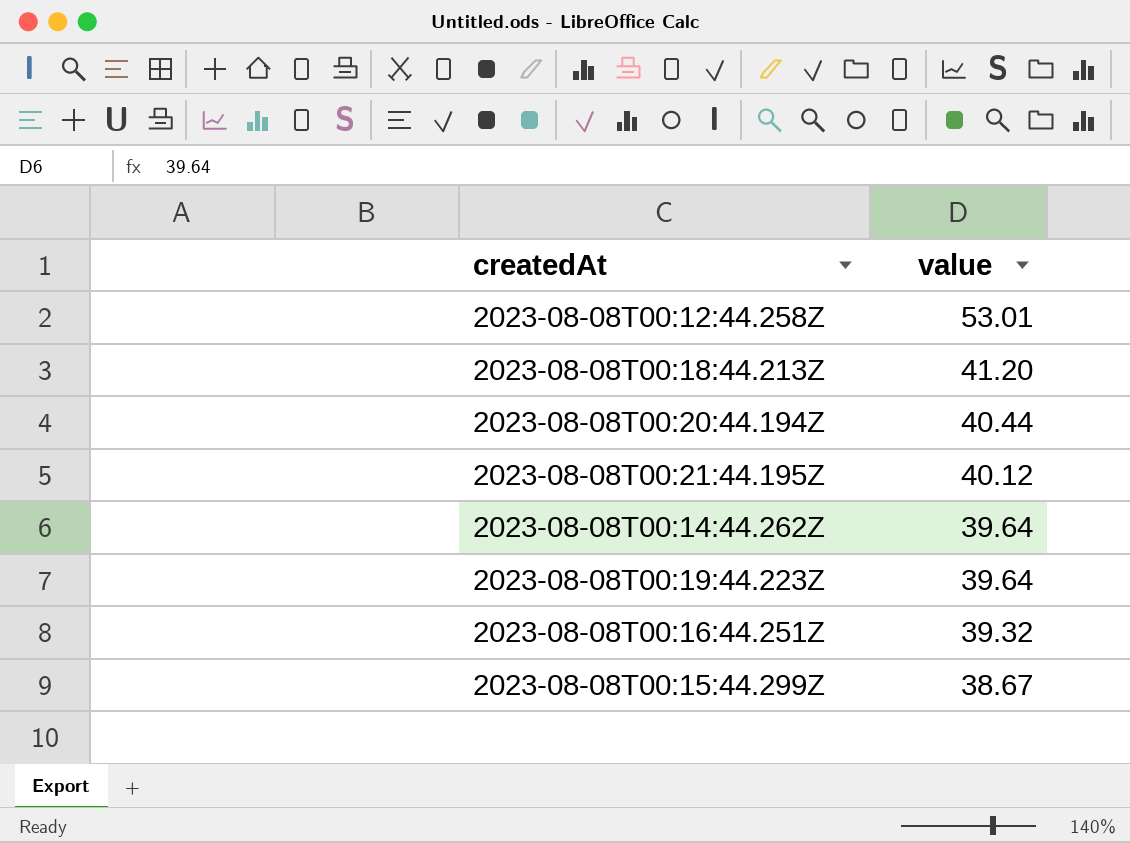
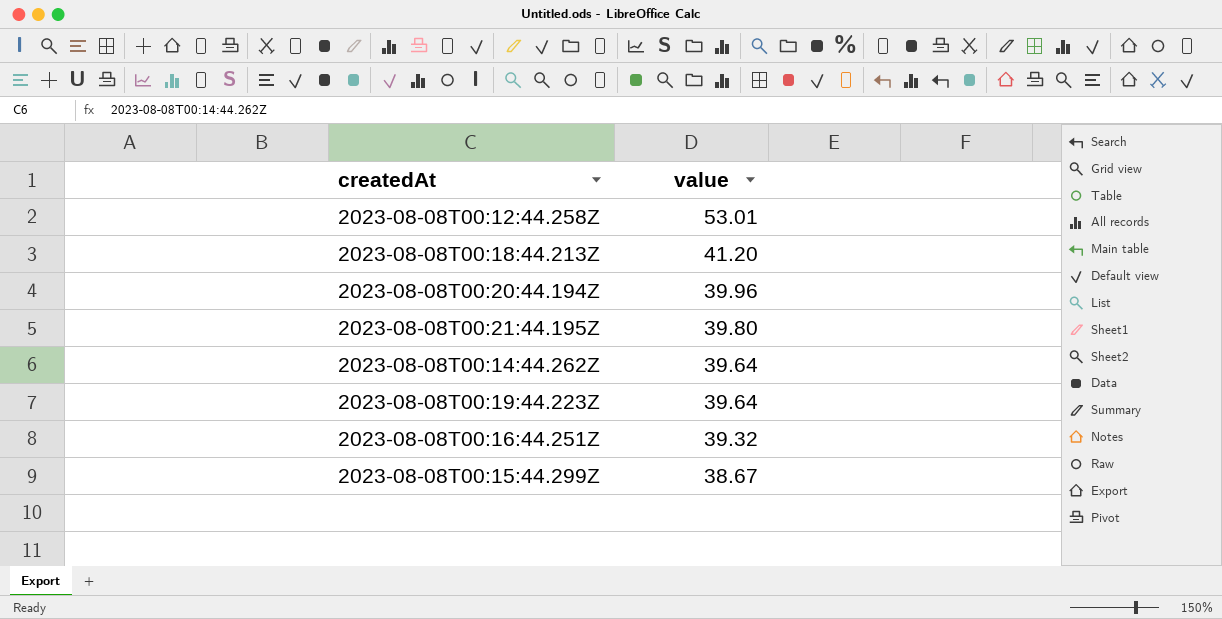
2023-08-08T00:20:44.194Z | value: 40.44 -> 39.96
2023-08-08T00:21:44.195Z | value: 40.12 -> 39.80

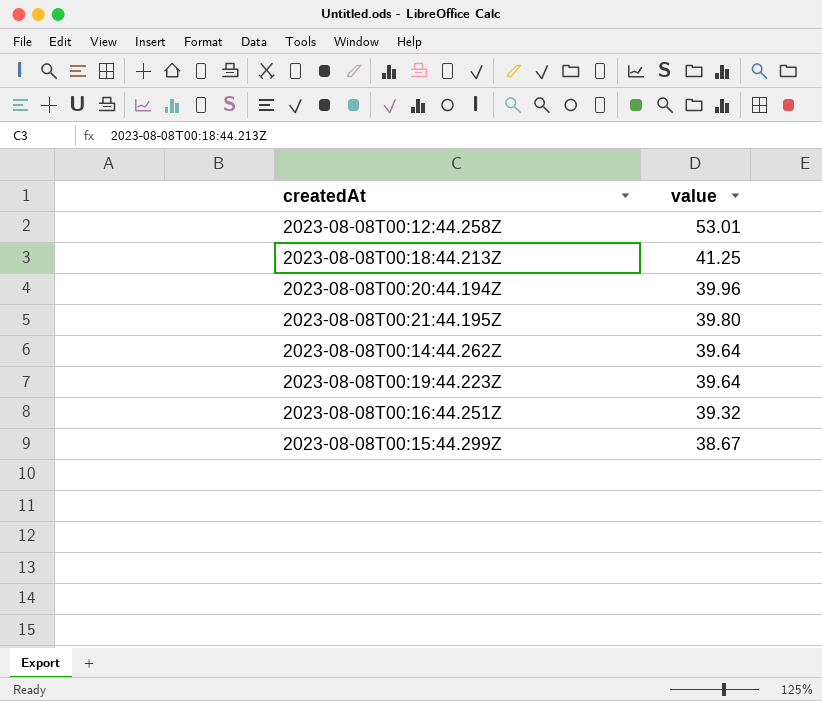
2023-08-08T00:18:44.213Z | value: 41.20 -> 41.25

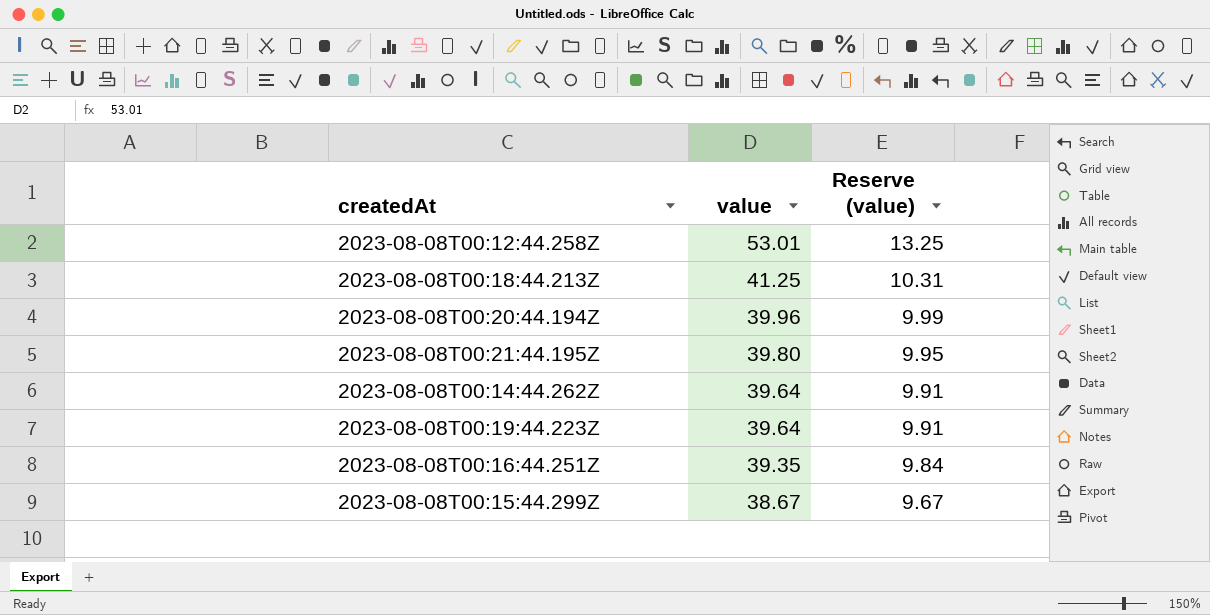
column Reserve (value) | formula: none -> [value] * 0.25
2023-08-08T00:16:44.251Z | value: 39.32 -> 39.35

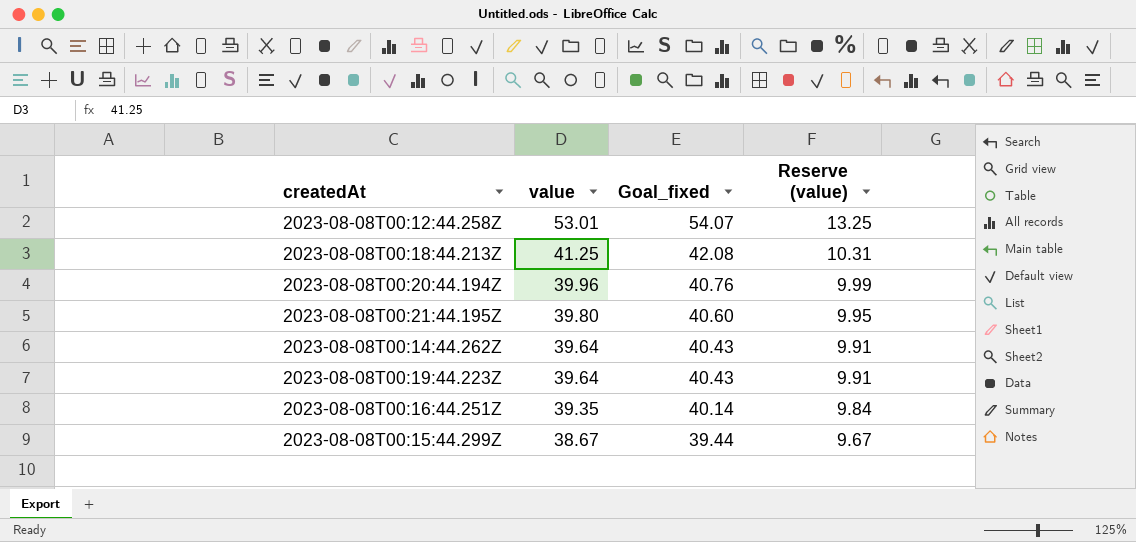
column Goal_fixed | formula: none -> [value] * 1.02

